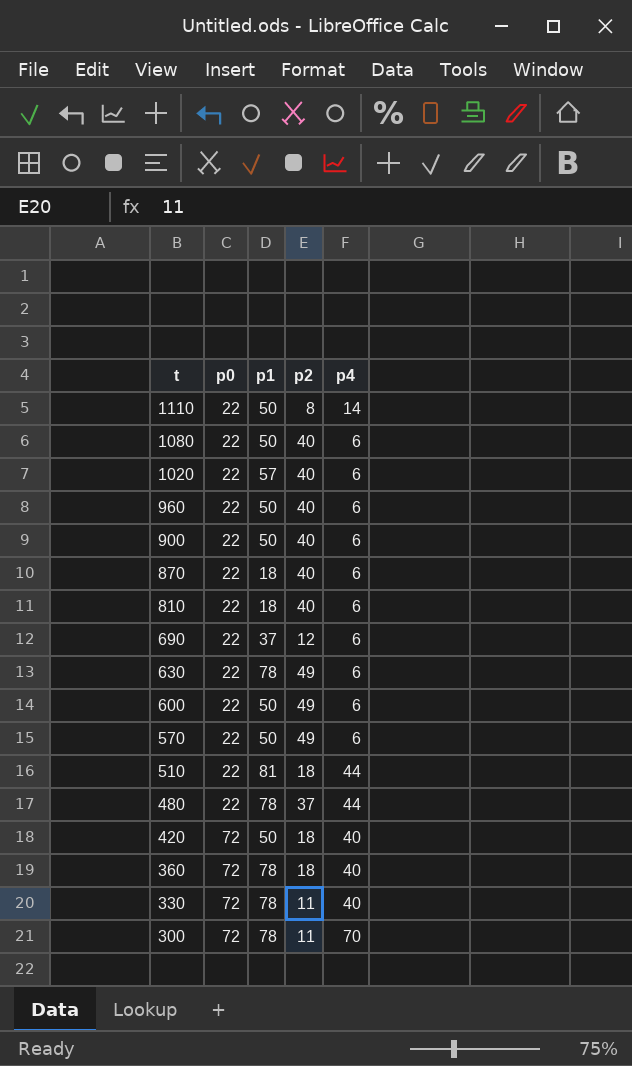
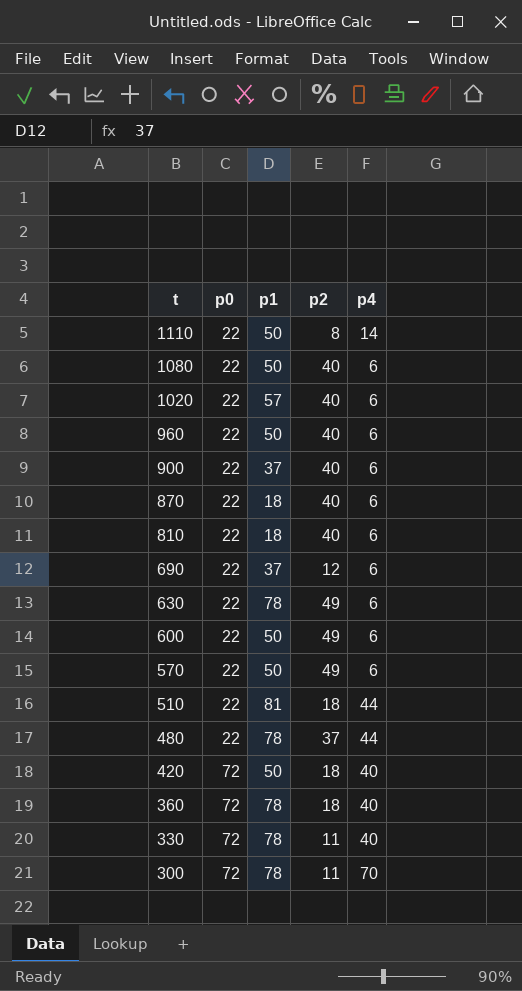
900 | p1: 50 -> 37

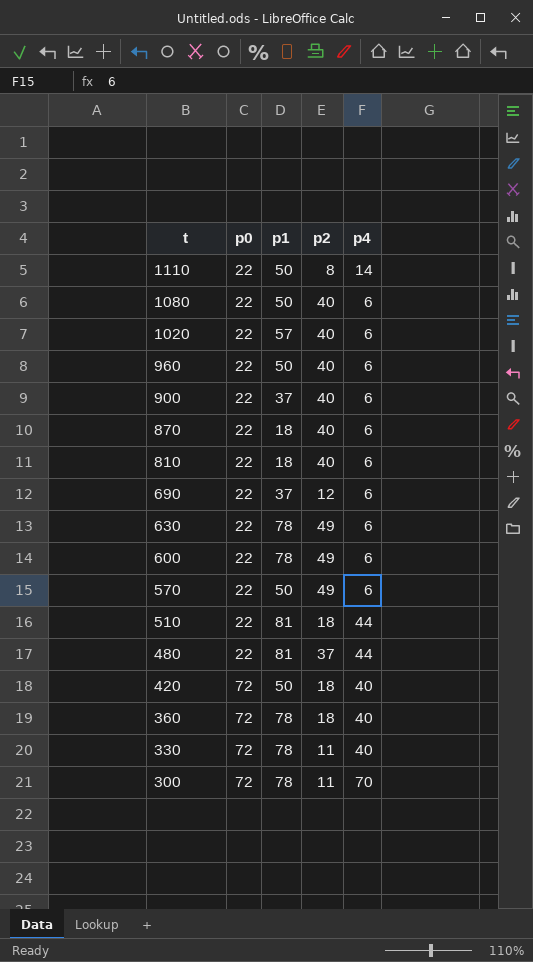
600 | p1: 50 -> 78
480 | p1: 78 -> 81

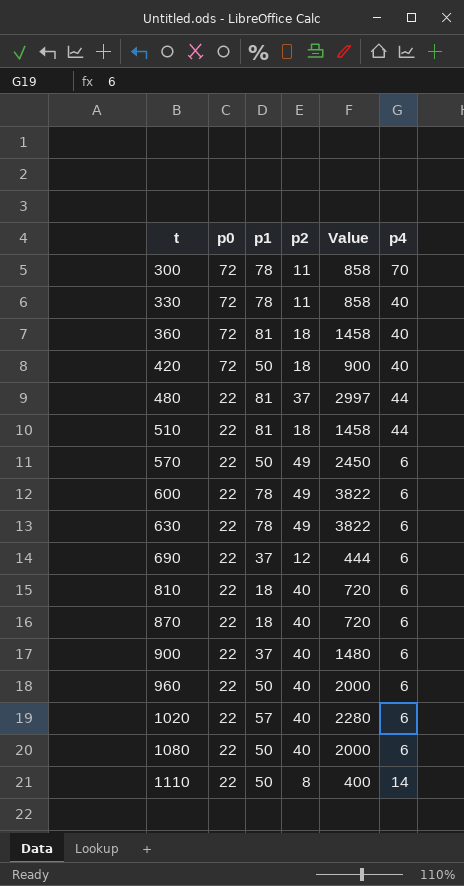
row order: t descending -> t ascending
column Value | formula: none -> [p1] * [p2]
360 | p1: 78 -> 81

